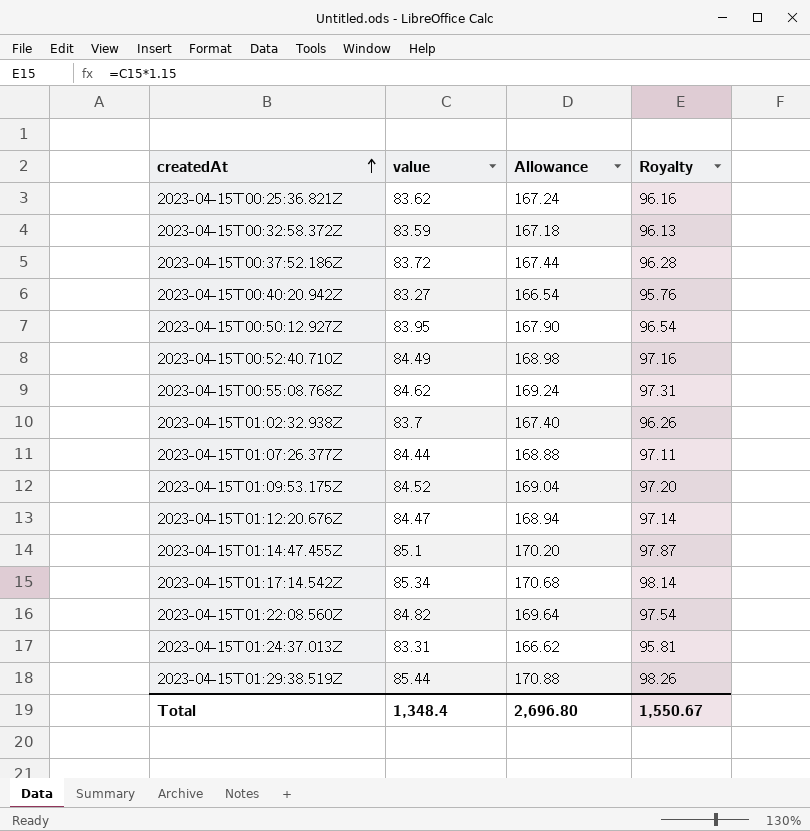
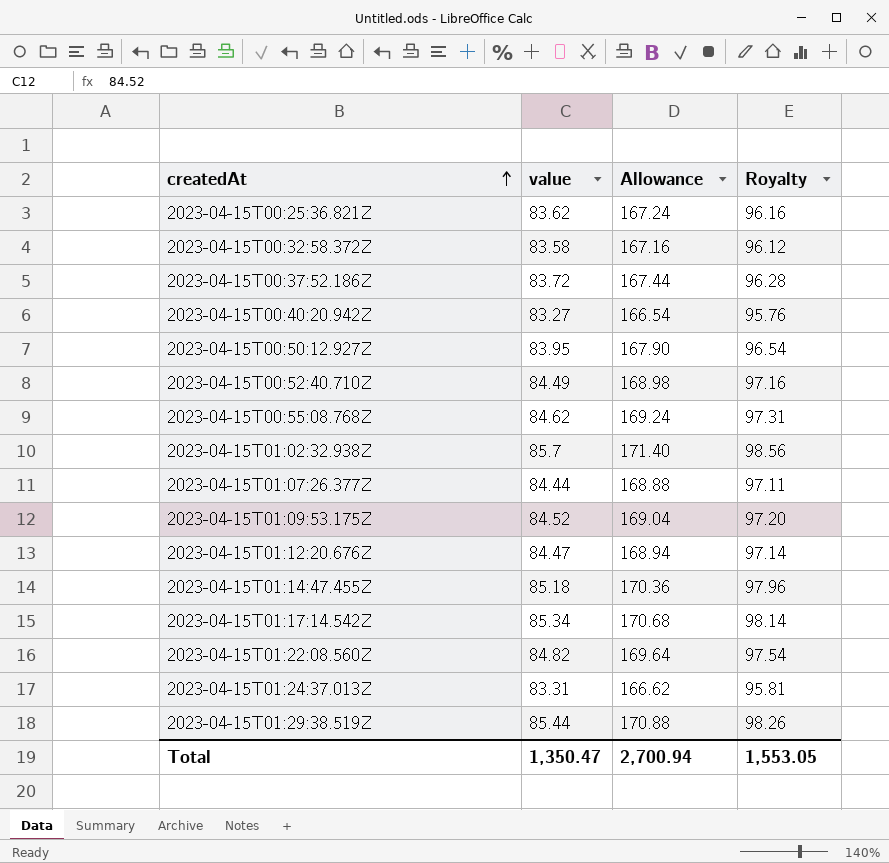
2023-04-15T00:32:58.372Z | value: 83.59 -> 83.58
2023-04-15T00:32:58.372Z | Allowance: 167.18 -> 167.16
2023-04-15T00:32:58.372Z | Royalty: 96.13 -> 96.12
2023-04-15T01:02:32.938Z | value: 83.7 -> 85.7
2023-04-15T01:02:32.938Z | Allowance: 167.40 -> 171.40
2023-04-15T01:02:32.938Z | Royalty: 96.26 -> 98.56
2023-04-15T01:14:47.455Z | value: 85.1 -> 85.18
2023-04-15T01:14:47.455Z | Allowance: 170.20 -> 170.36
2023-04-15T01:14:47.455Z | Royalty: 97.87 -> 97.96
Total | value: 1,348.4 -> 1,350.47
Total | Allowance: 2,696.80 -> 2,700.94
Total | Royalty: 1,550.67 -> 1,553.05

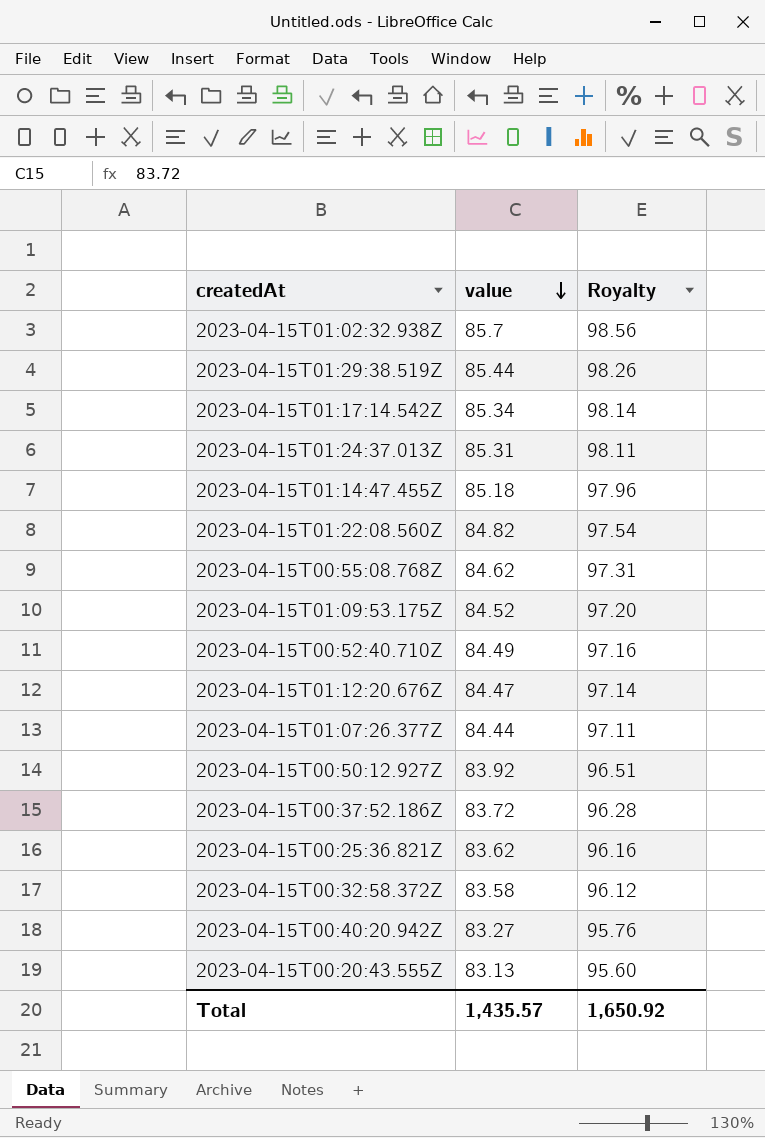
row order: createdAt ascending -> value descending
column Allowance | formula: [value] * 2 -> none
2023-04-15T01:24:37.013Z | value: 83.31 -> 85.31
2023-04-15T01:24:37.013Z | Royalty: 95.81 -> 98.11
2023-04-15T00:50:12.927Z | value: 83.95 -> 83.92
2023-04-15T00:50:12.927Z | Royalty: 96.54 -> 96.51
row 2023-04-15T00:20:43.555Z: none -> 83.13 | 95.60
Total | value: 1,350.47 -> 1,435.57
Total | Royalty: 1,553.05 -> 1,650.92

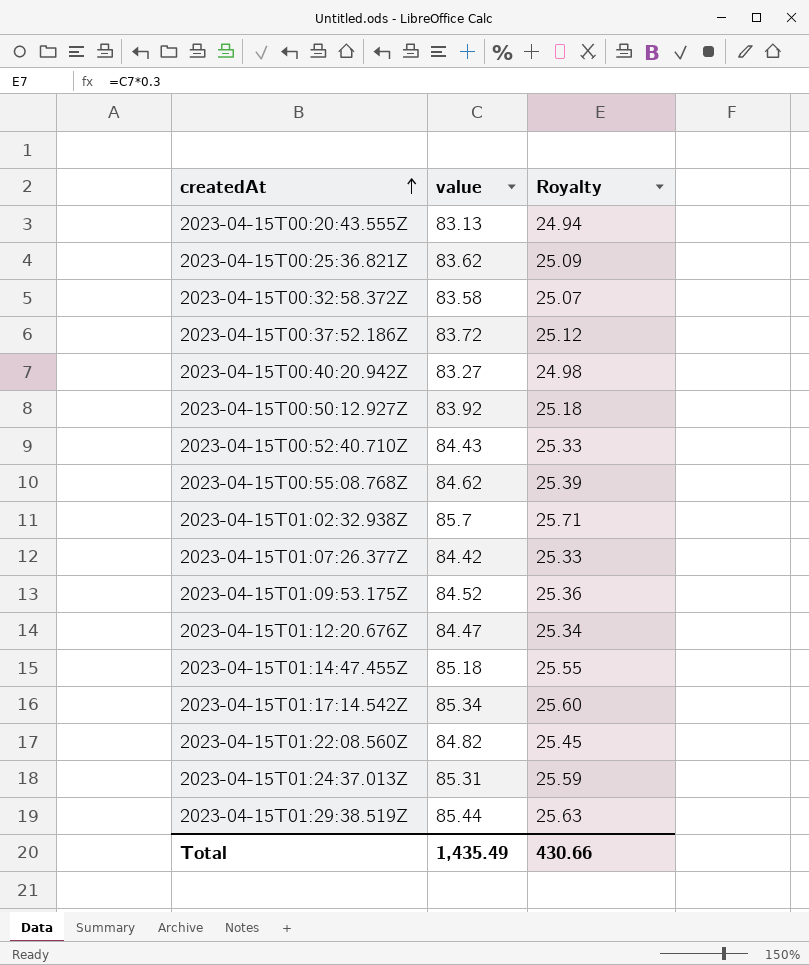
row order: value descending -> createdAt ascending
column Royalty | formula: [value] * 1.15 -> [value] * 0.3
2023-04-15T00:52:40.710Z | value: 84.49 -> 84.43
2023-04-15T01:07:26.377Z | value: 84.44 -> 84.42
Total | value: 1,435.57 -> 1,435.49
Total | Royalty: 1,650.92 -> 430.66

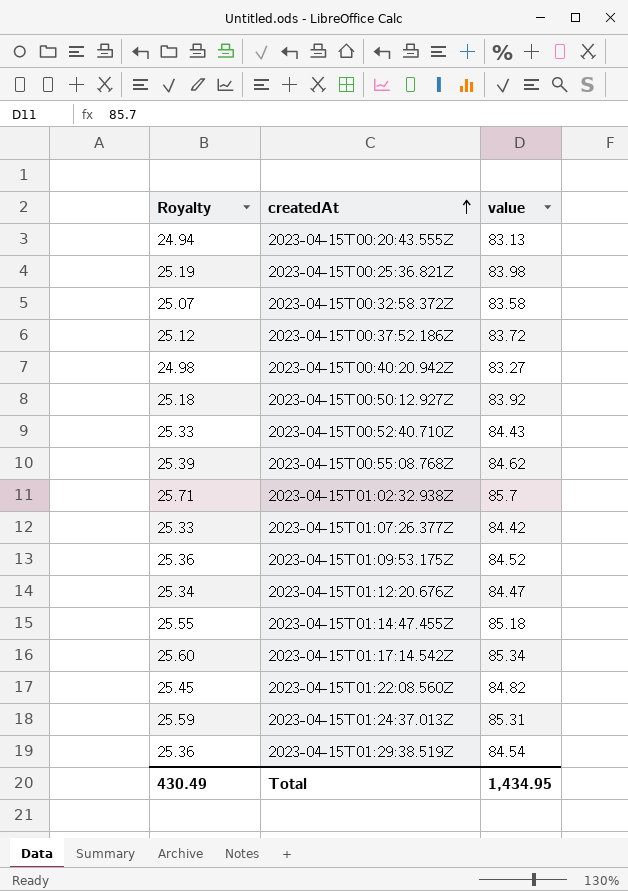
column Royalty | position: 3 -> 1
2023-04-15T00:25:36.821Z | Royalty: 25.09 -> 25.19
2023-04-15T00:25:36.821Z | value: 83.62 -> 83.98
2023-04-15T01:29:38.519Z | Royalty: 25.63 -> 25.36
2023-04-15T01:29:38.519Z | value: 85.44 -> 84.54
Total | Royalty: 430.66 -> 430.49
Total | value: 1,435.49 -> 1,434.95

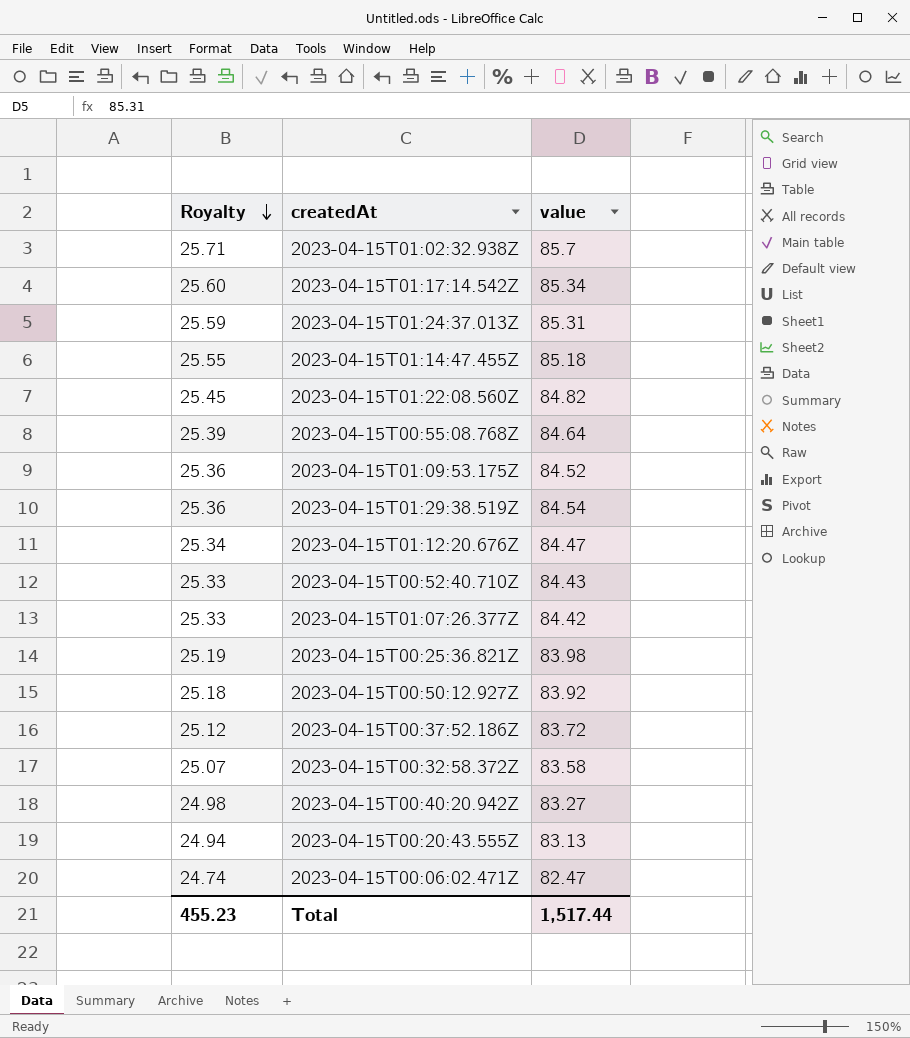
row order: createdAt ascending -> Royalty descending
2023-04-15T00:55:08.768Z | value: 84.62 -> 84.64
row 2023-04-15T00:06:02.471Z: none -> 24.74 | 82.47
Total | Royalty: 430.49 -> 455.23
Total | value: 1,434.95 -> 1,517.44

